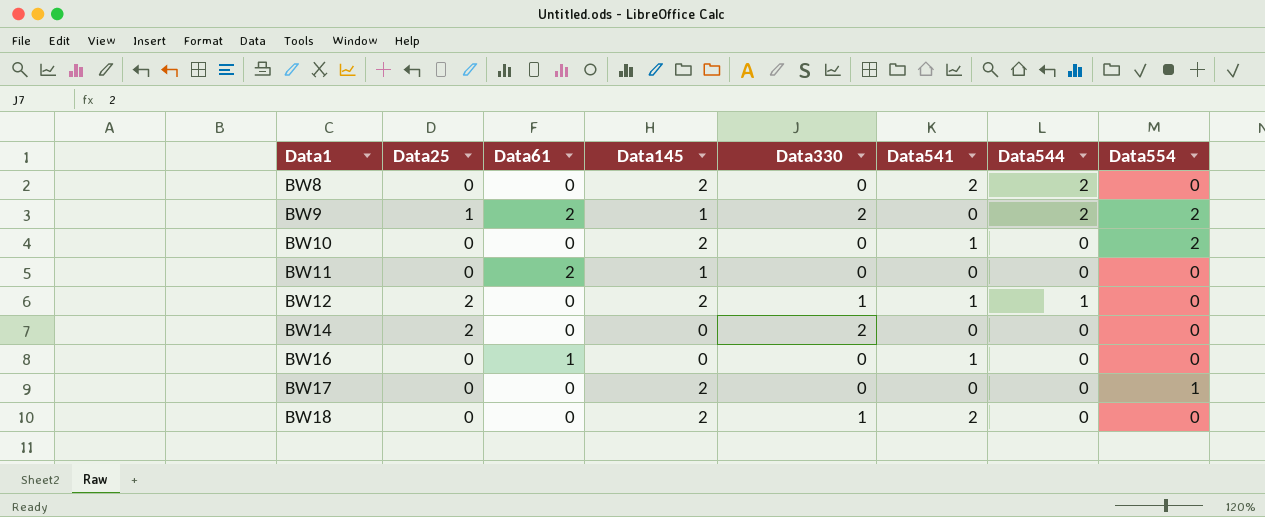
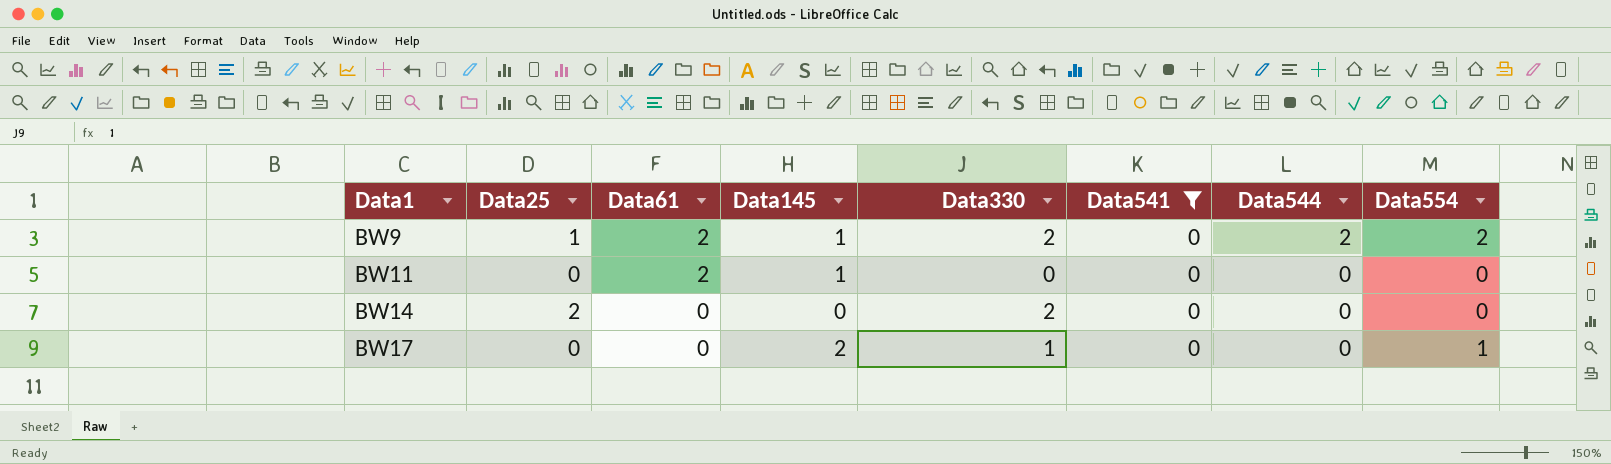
filter: none -> Data541 = 0
BW17 | Data330: 0 -> 1

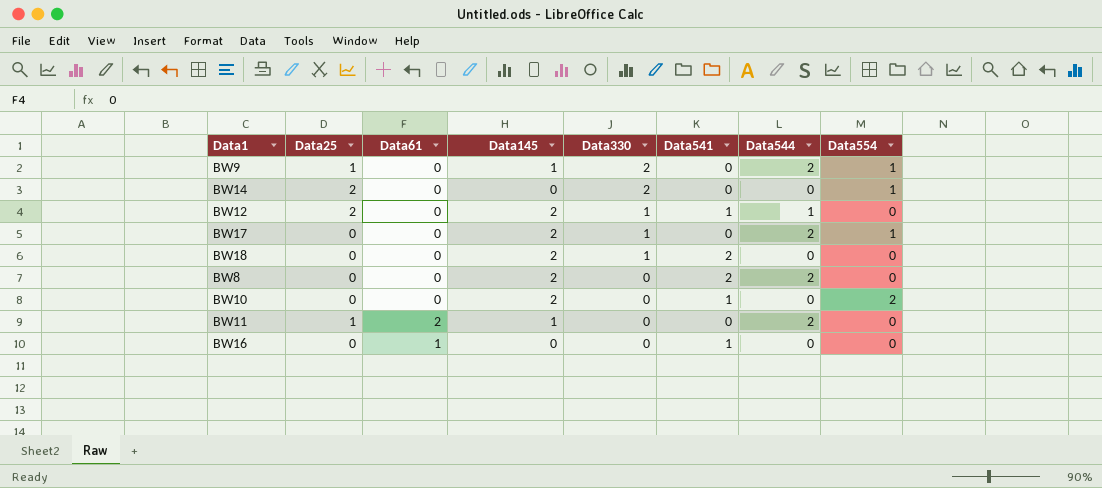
filter: Data541 = 0 -> none
row order: Data1 ascending -> Data330 descending
BW9 | Data61: 2 -> 0
BW9 | Data554: 2 -> 1
BW14 | Data554: 0 -> 1
BW17 | Data544: 0 -> 2
BW11 | Data25: 0 -> 1
BW11 | Data544: 0 -> 2

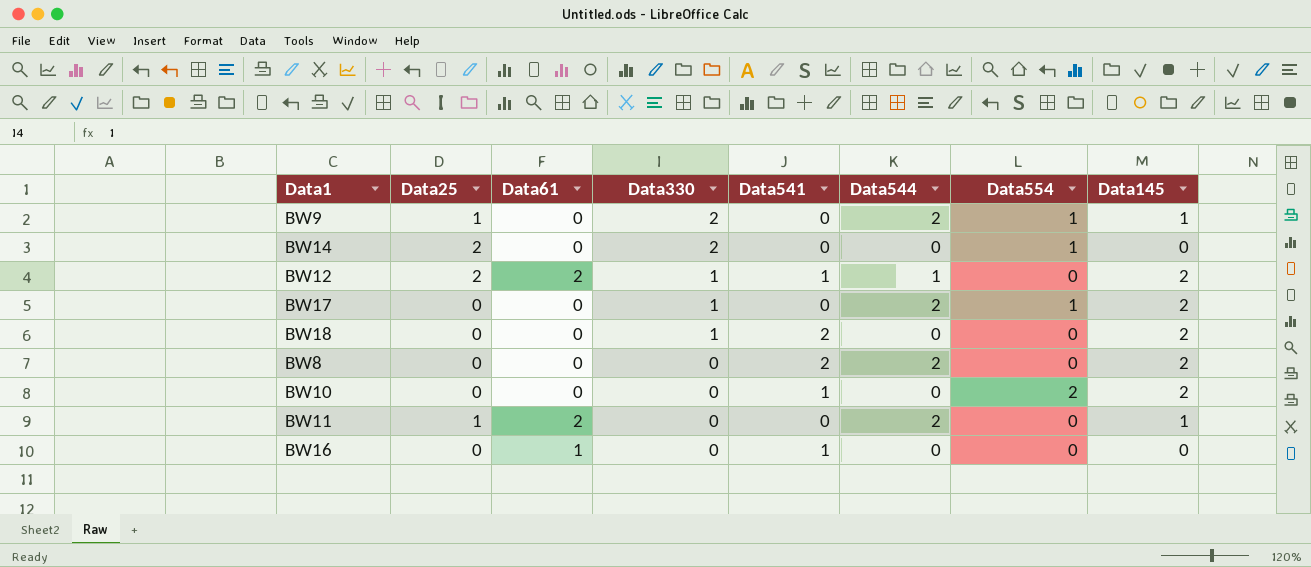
column Data145 | position: 4 -> 8
BW12 | Data61: 0 -> 2

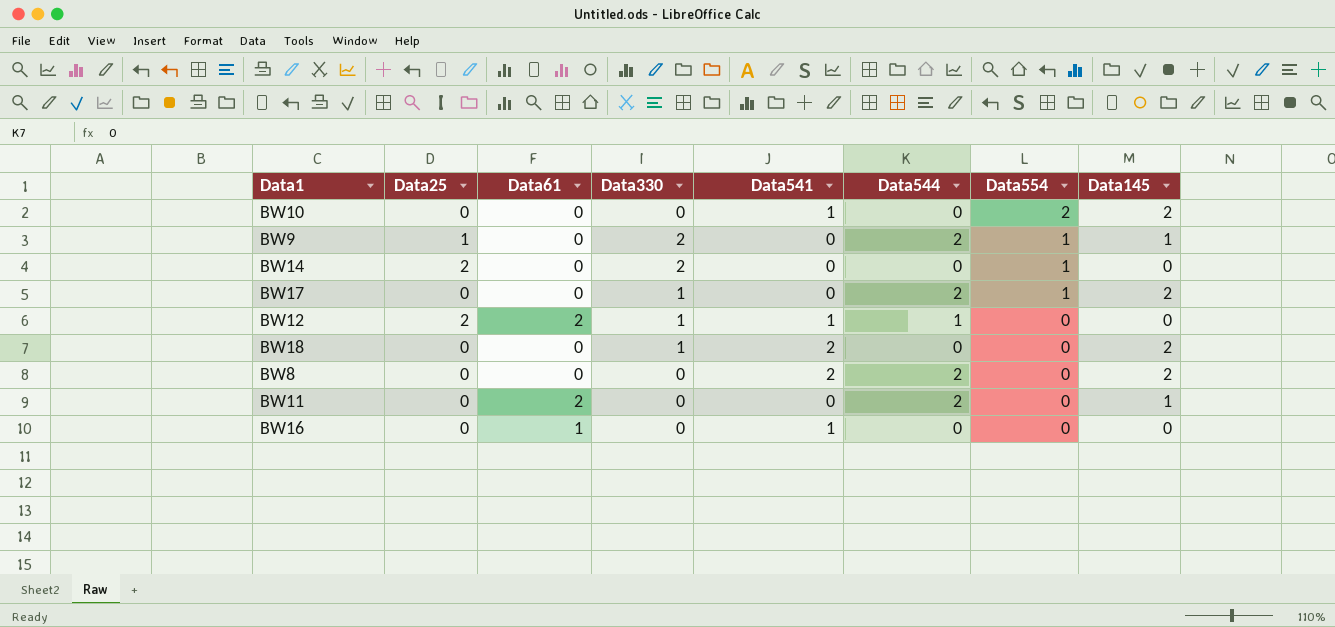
row order: Data330 descending -> Data554 descending
BW12 | Data145: 2 -> 0
BW11 | Data25: 1 -> 0

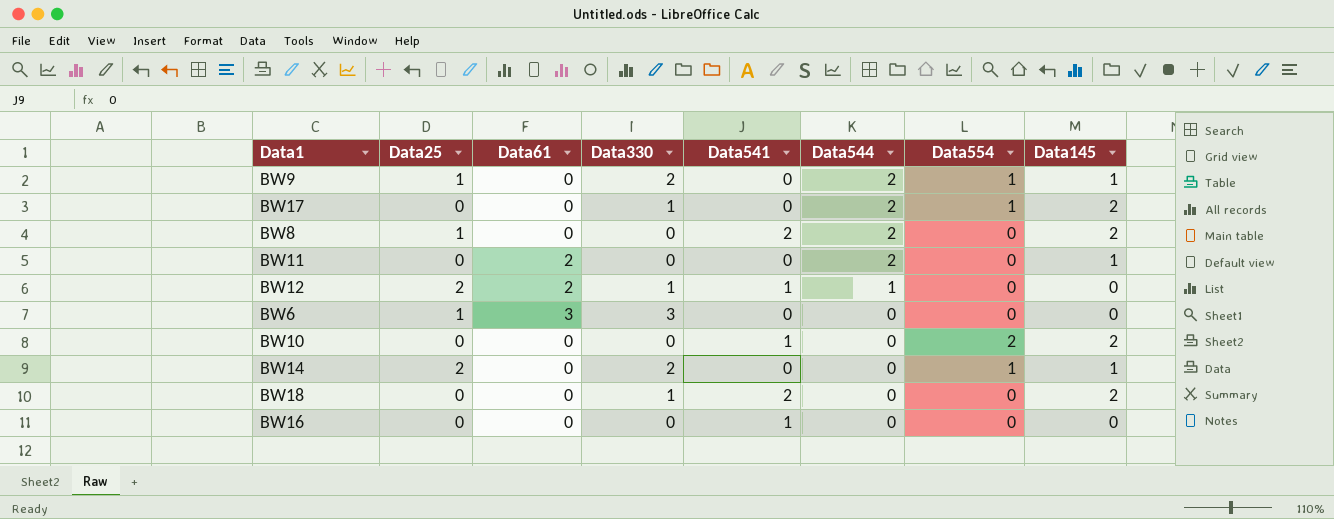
row order: Data554 descending -> Data544 descending
BW8 | Data25: 0 -> 1
row BW6: none -> 1 | 3 | 3 | 0 | 0 | 0 | 0
BW14 | Data145: 0 -> 1
BW16 | Data61: 1 -> 0

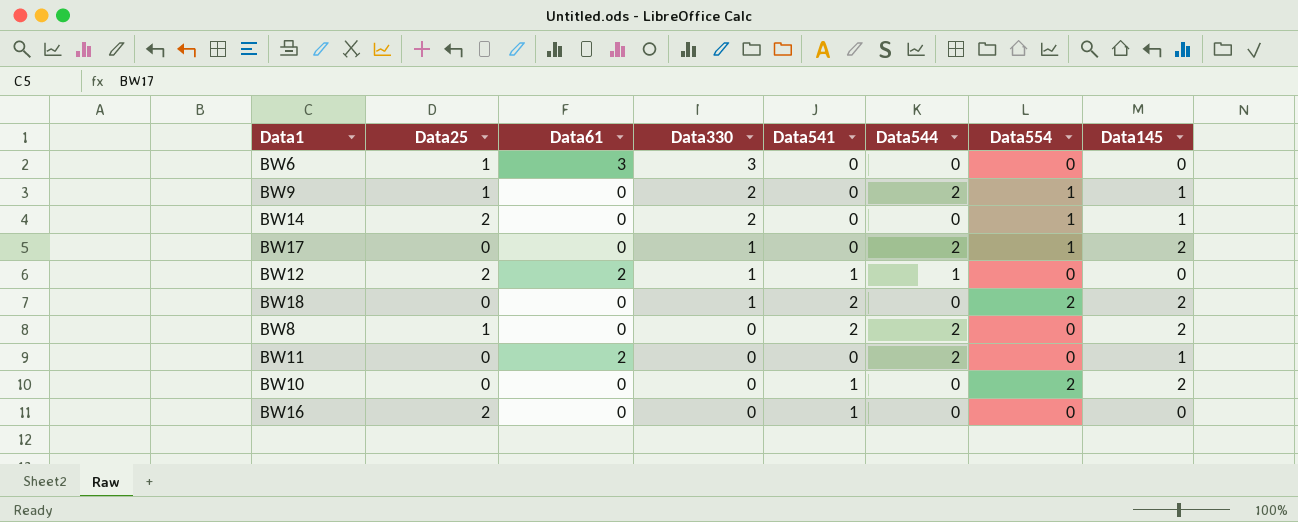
row order: Data544 descending -> Data330 descending
BW18 | Data554: 0 -> 2
BW16 | Data25: 0 -> 2

